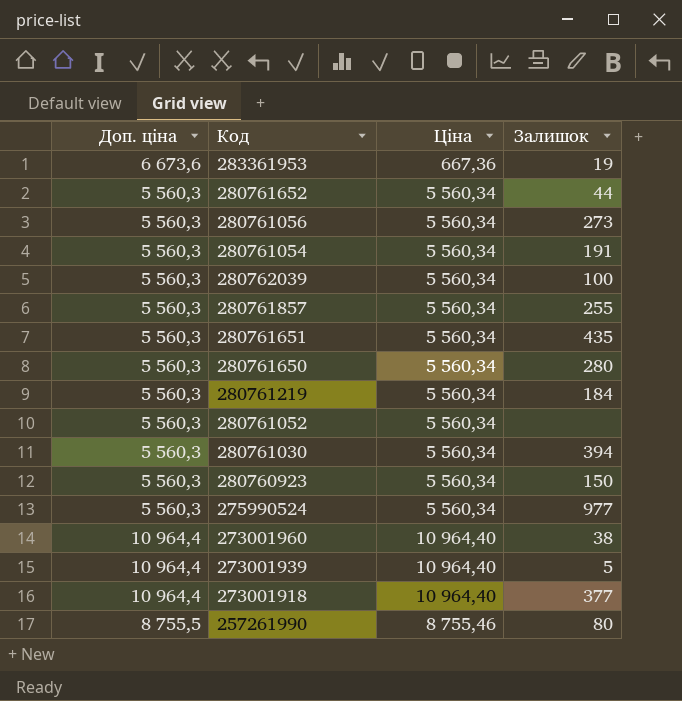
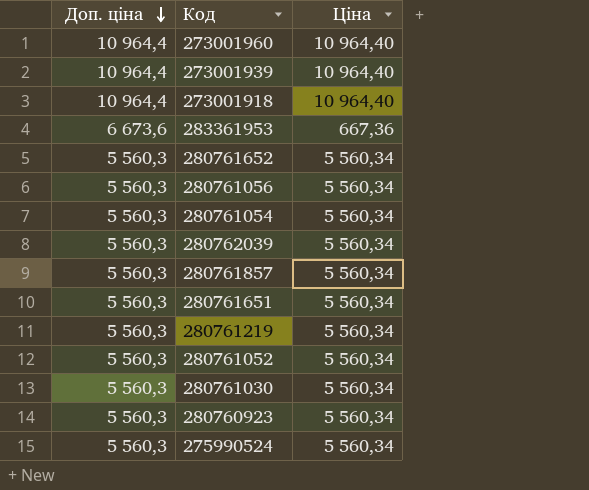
row order: none -> Доп. ціна descending
column Залишок | position: 4 -> none
row 280761650: 5 560,3 | 5 560,34 | 280 -> none
row 257261990: 8 755,5 | 8 755,46 | 80 -> none

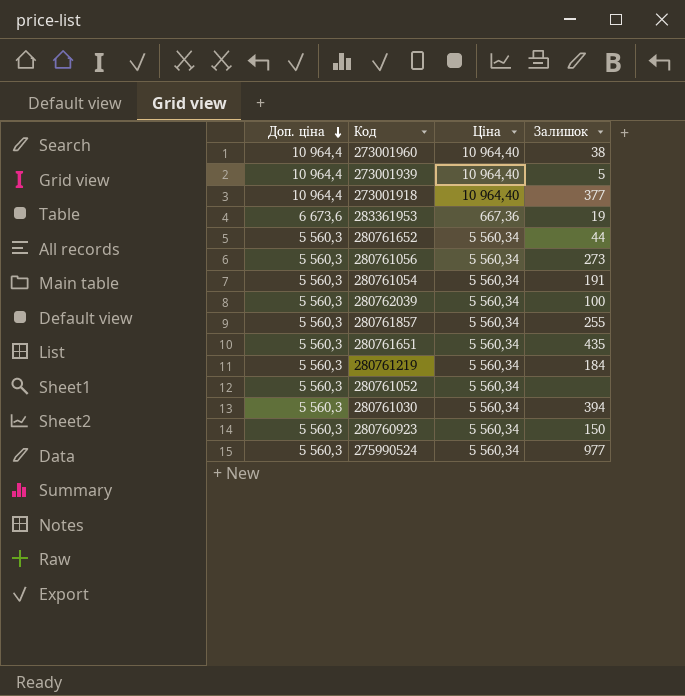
column Залишок | position: none -> 4

